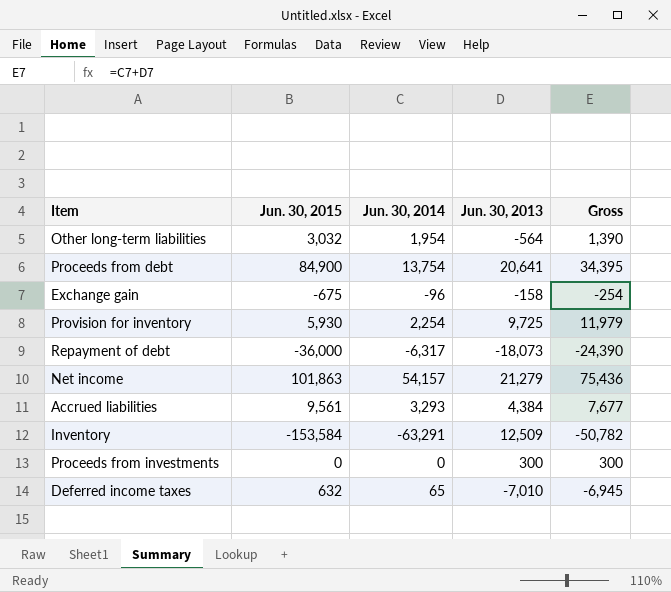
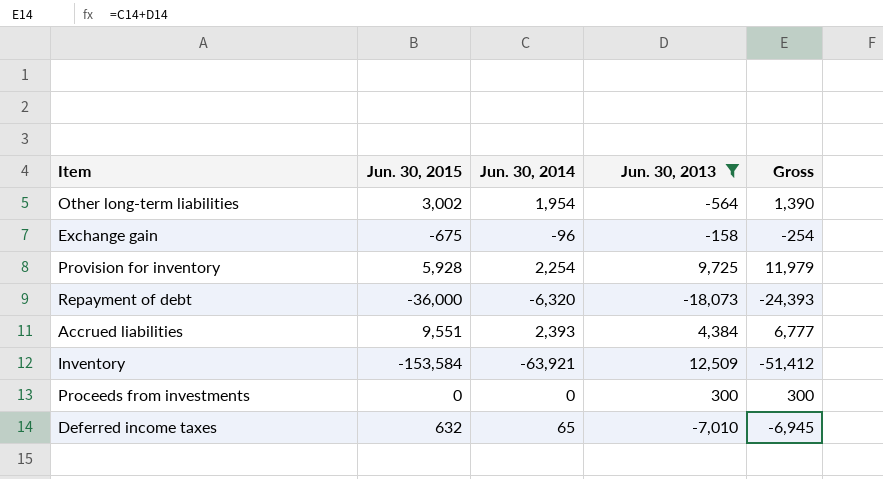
filter: none -> Jun. 30, 2013 <= 12,509
Other long-term liabilities | Jun. 30, 2015: 3,032 -> 3,002
Provision for inventory | Jun. 30, 2015: 5,930 -> 5,928
Repayment of debt | Jun. 30, 2014: -6,317 -> -6,320
Repayment of debt | Gross: -24,390 -> -24,393
Accrued liabilities | Jun. 30, 2015: 9,561 -> 9,551
Accrued liabilities | Jun. 30, 2014: 3,293 -> 2,393
Accrued liabilities | Gross: 7,677 -> 6,777
Inventory | Jun. 30, 2014: -63,291 -> -63,921
Inventory | Gross: -50,782 -> -51,412

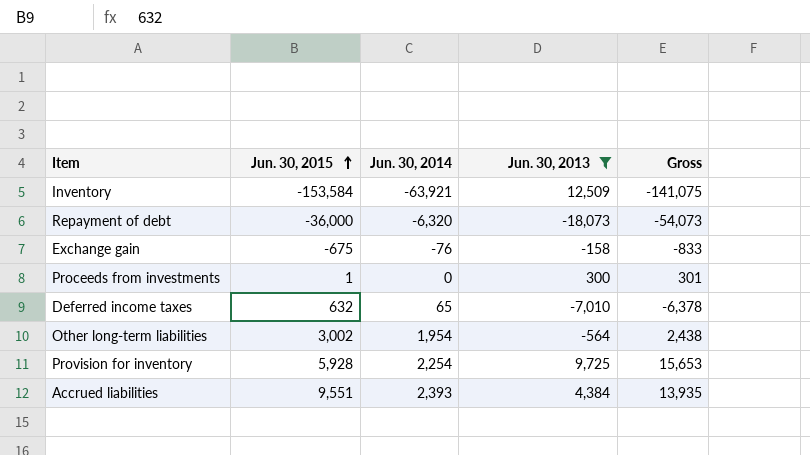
row order: none -> Jun. 30, 2015 ascending
column Gross | formula: [Jun. 30, 2014] + [Jun. 30, 2013] -> [Jun. 30, 2015] + [Jun. 30, 2013]
Exchange gain | Jun. 30, 2014: -96 -> -76
Proceeds from investments | Jun. 30, 2015: 0 -> 1

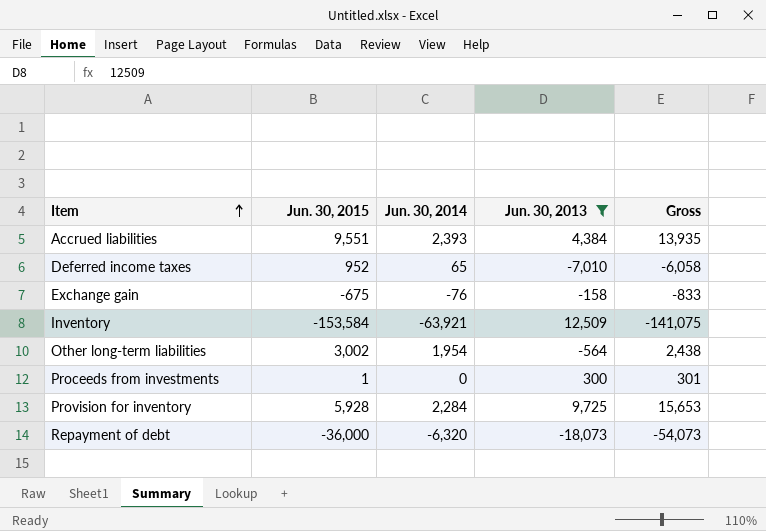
row order: Jun. 30, 2015 ascending -> Item ascending
Deferred income taxes | Jun. 30, 2015: 632 -> 952
Deferred income taxes | Gross: -6,378 -> -6,058
Provision for inventory | Jun. 30, 2014: 2,254 -> 2,284

